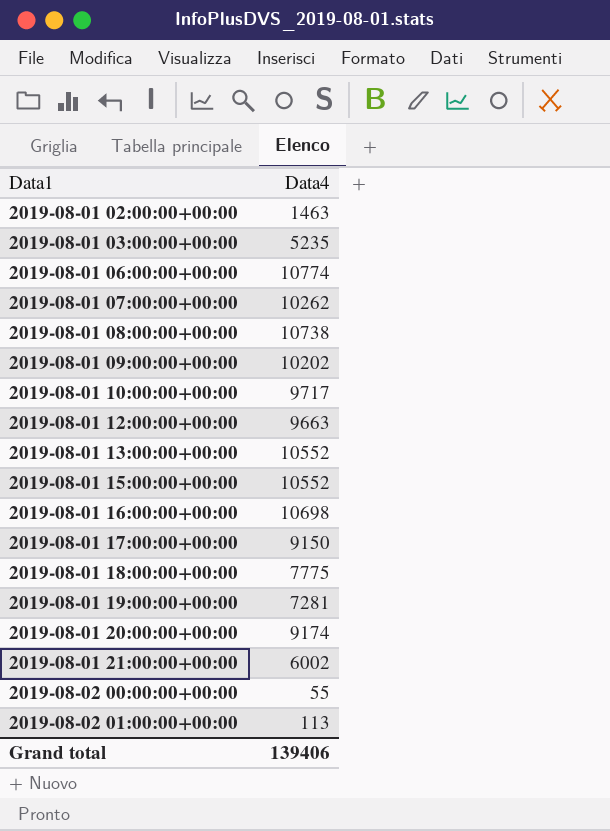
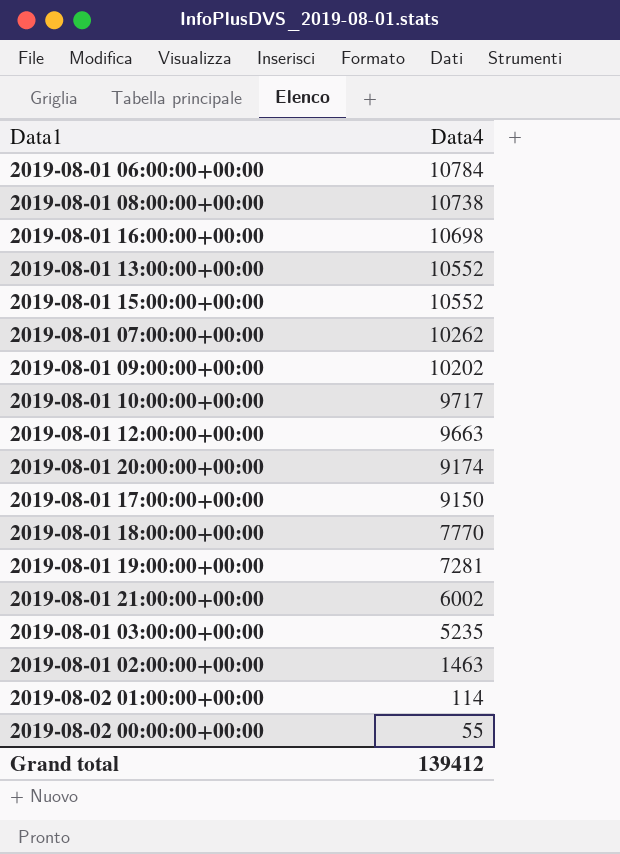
row order: Data1 ascending -> Data4 descending
2019-08-01 06:00:00+00:00 | Data4: 10774 -> 10784
2019-08-01 18:00:00+00:00 | Data4: 7775 -> 7770
2019-08-02 01:00:00+00:00 | Data4: 113 -> 114
Grand total | Data4: 139406 -> 139412

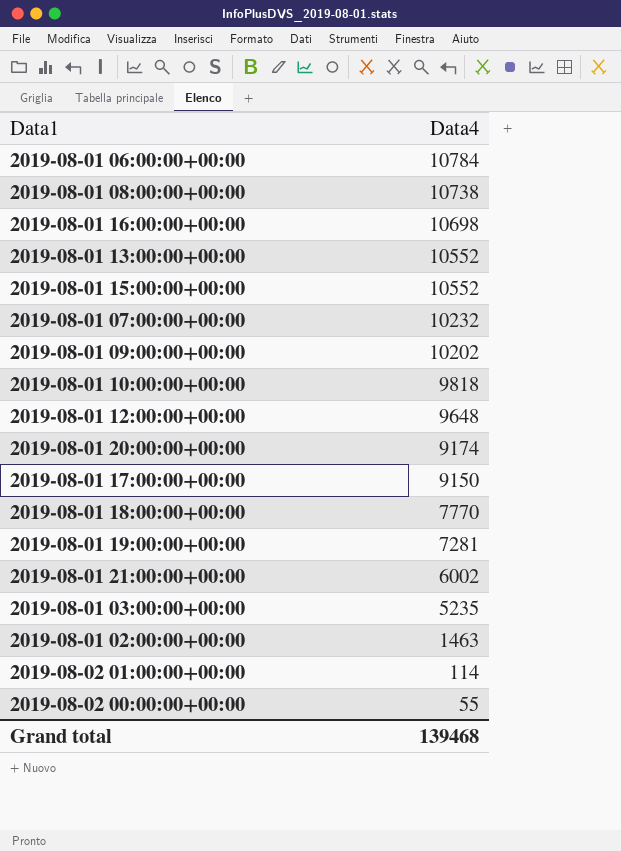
2019-08-01 07:00:00+00:00 | Data4: 10262 -> 10232
2019-08-01 10:00:00+00:00 | Data4: 9717 -> 9818
2019-08-01 12:00:00+00:00 | Data4: 9663 -> 9648
Grand total | Data4: 139412 -> 139468

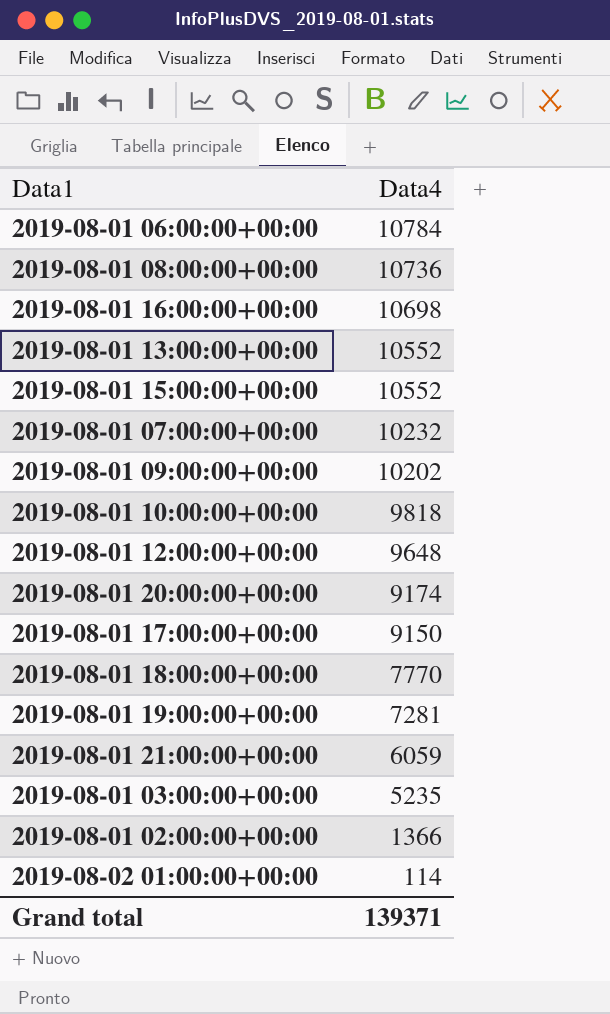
row 2019-08-02 00:00:00+00:00: 55 -> none
2019-08-01 08:00:00+00:00 | Data4: 10738 -> 10736
2019-08-01 21:00:00+00:00 | Data4: 6002 -> 6059
2019-08-01 02:00:00+00:00 | Data4: 1463 -> 1366
Grand total | Data4: 139468 -> 139371

